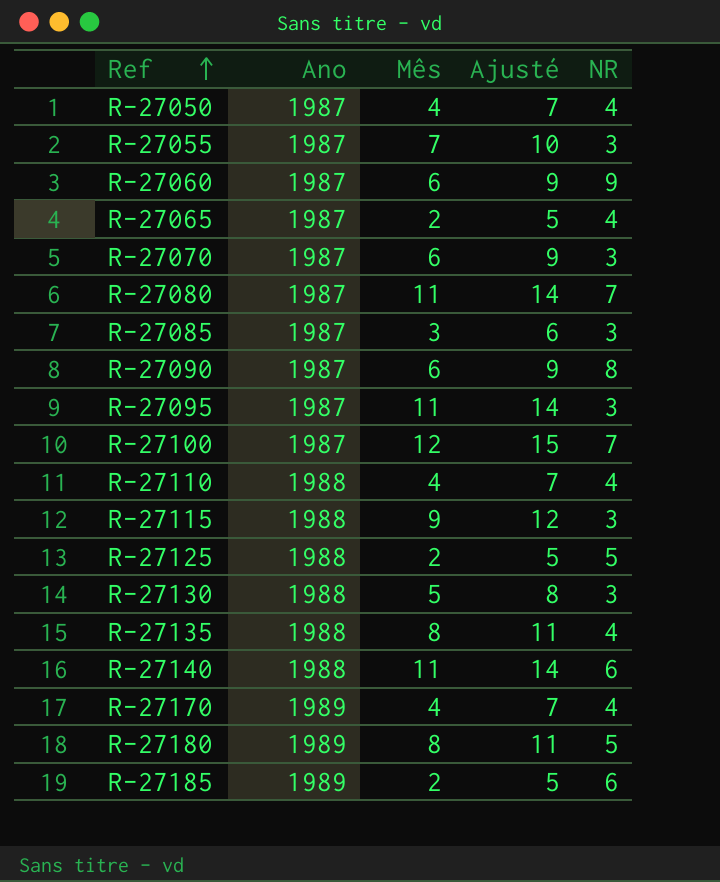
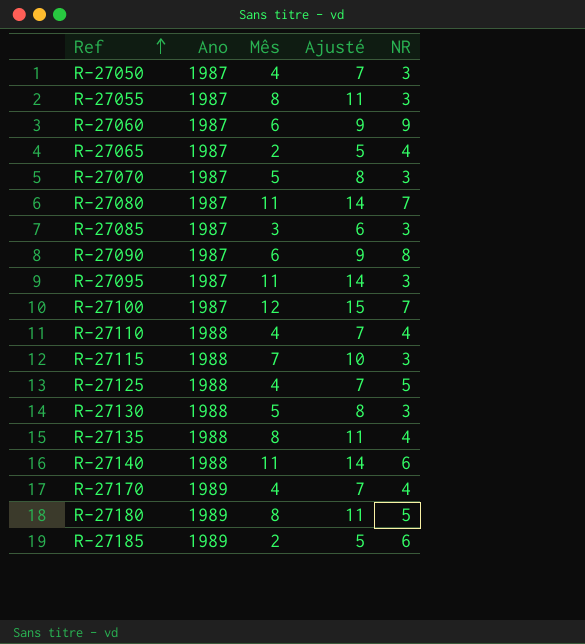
R-27050 | NR: 4 -> 3
R-27055 | Mês: 7 -> 8
R-27055 | Ajusté: 10 -> 11
R-27070 | Mês: 6 -> 5
R-27070 | Ajusté: 9 -> 8
R-27115 | Mês: 9 -> 7
R-27115 | Ajusté: 12 -> 10
R-27125 | Mês: 2 -> 4
R-27125 | Ajusté: 5 -> 7

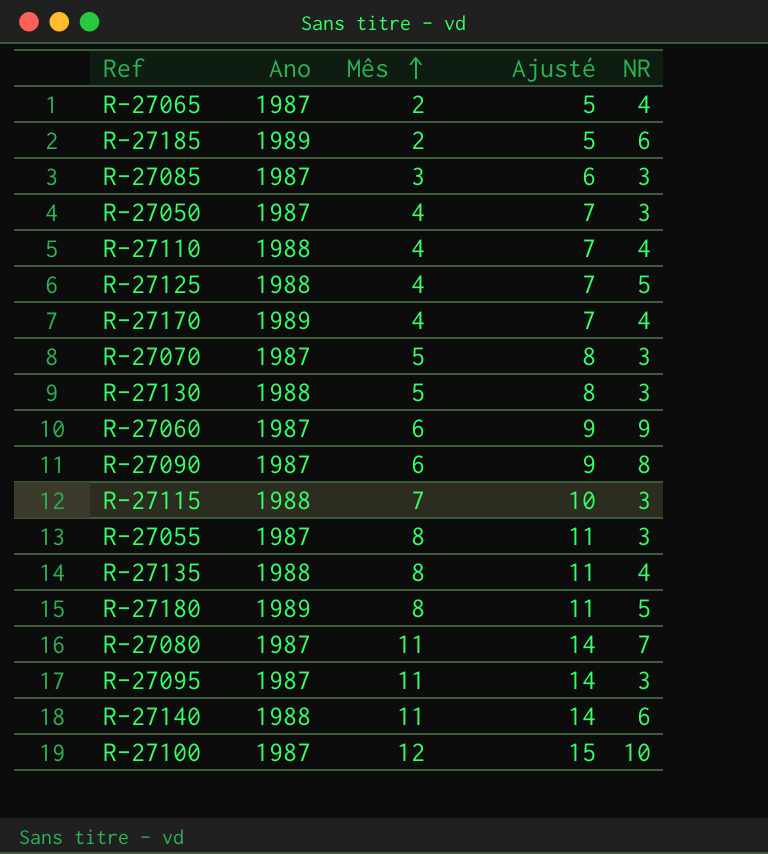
row order: Ref ascending -> Mês ascending
R-27100 | NR: 7 -> 10

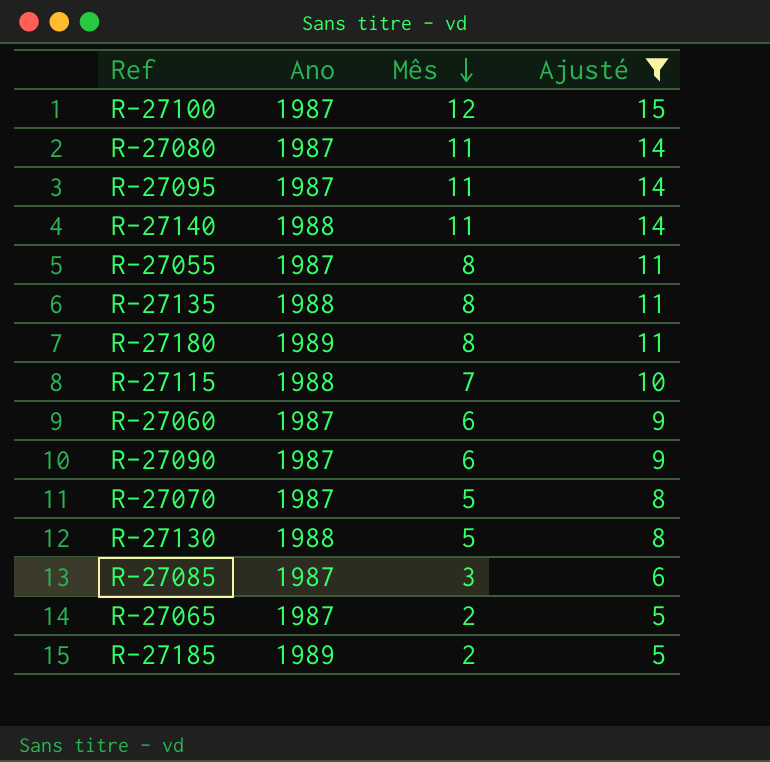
filter: none -> Ajusté != 7
row order: Mês ascending -> Mês descending
column NR | position: 5 -> none

